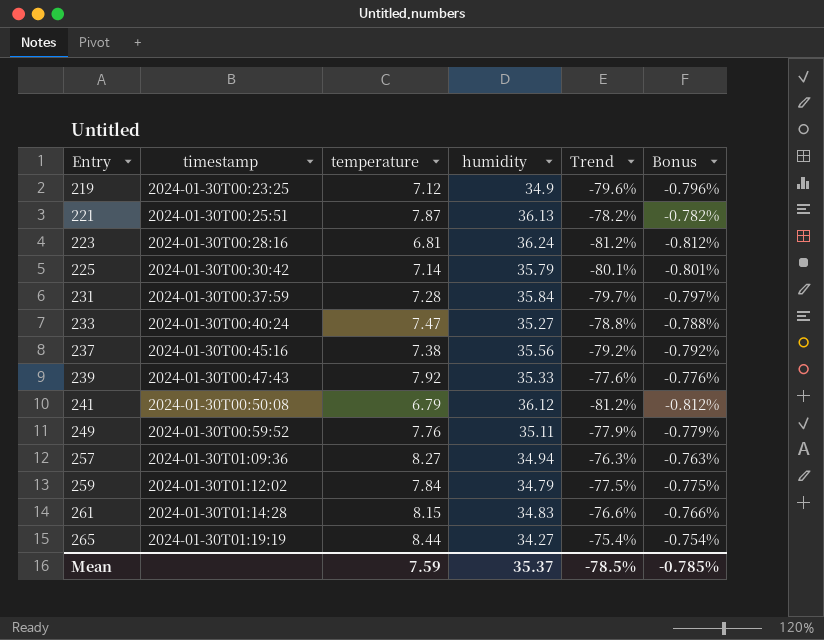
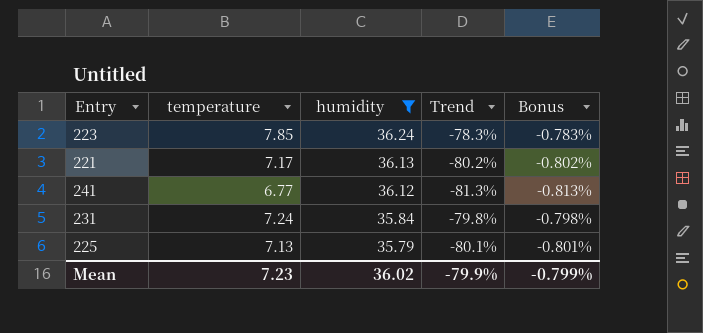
filter: none -> humidity >= 35.79
row order: Entry ascending -> humidity descending
column timestamp | position: 2 -> none
223 | temperature: 6.81 -> 7.85
223 | Trend: -81.2% -> -78.3%
223 | Bonus: -0.812% -> -0.783%
221 | temperature: 7.87 -> 7.17
221 | Trend: -78.2% -> -80.2%
221 | Bonus: -0.782% -> -0.802%
241 | temperature: 6.79 -> 6.77
241 | Trend: -81.2% -> -81.3%
241 | Bonus: -0.812% -> -0.813%
231 | temperature: 7.28 -> 7.24
231 | Trend: -79.7% -> -79.8%
231 | Bonus: -0.797% -> -0.798%
225 | temperature: 7.14 -> 7.13
Mean | temperature: 7.59 -> 7.23
Mean | humidity: 35.37 -> 36.02
Mean | Trend: -78.5% -> -79.9%
Mean | Bonus: -0.785% -> -0.799%

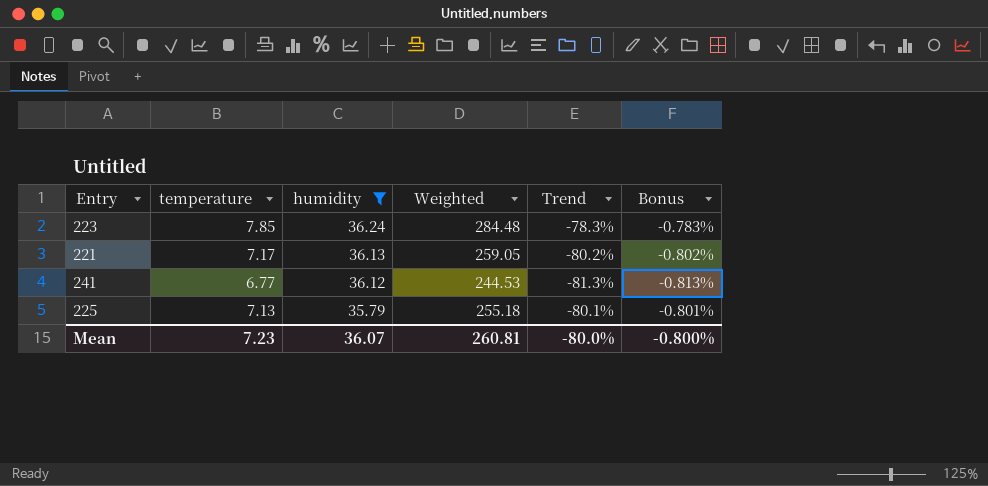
column Weighted | formula: none -> [temperature] * [humidity]
row 231: 7.24 | 35.84 | -79.8% | -0.798% -> none
Mean | humidity: 36.02 -> 36.07
Mean | Trend: -79.9% -> -80.0%
Mean | Bonus: -0.799% -> -0.800%

